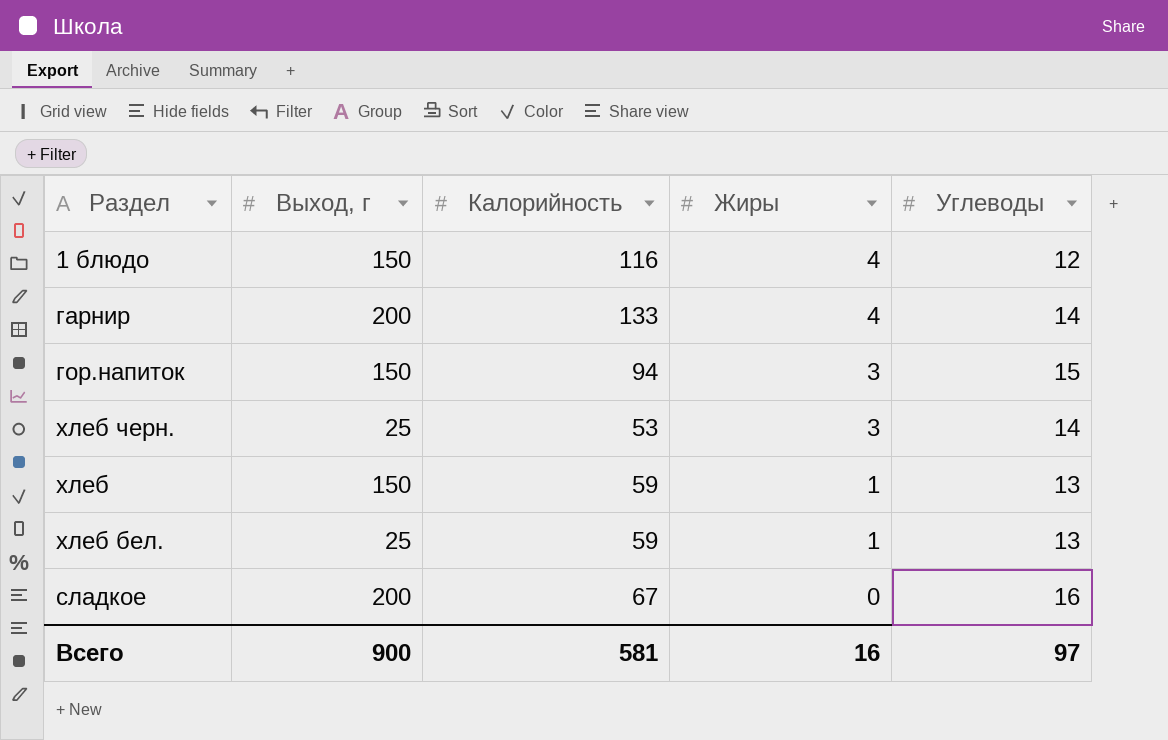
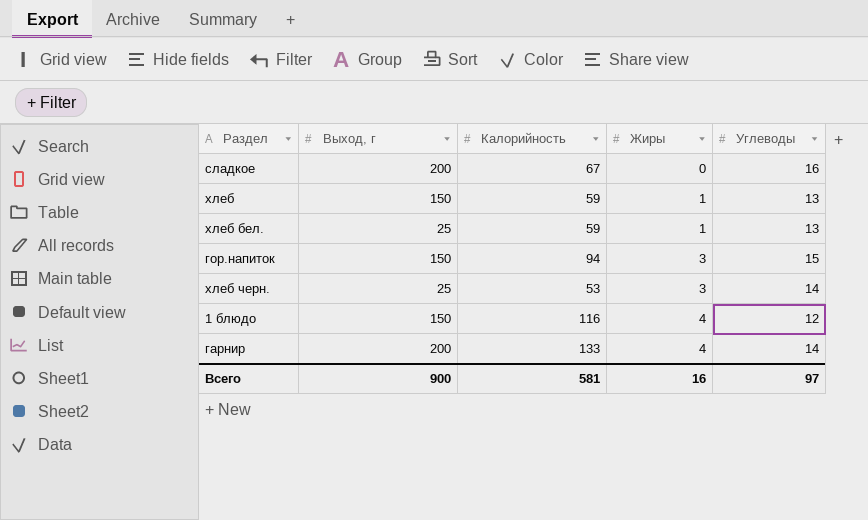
row order: Жиры descending -> Жиры ascending

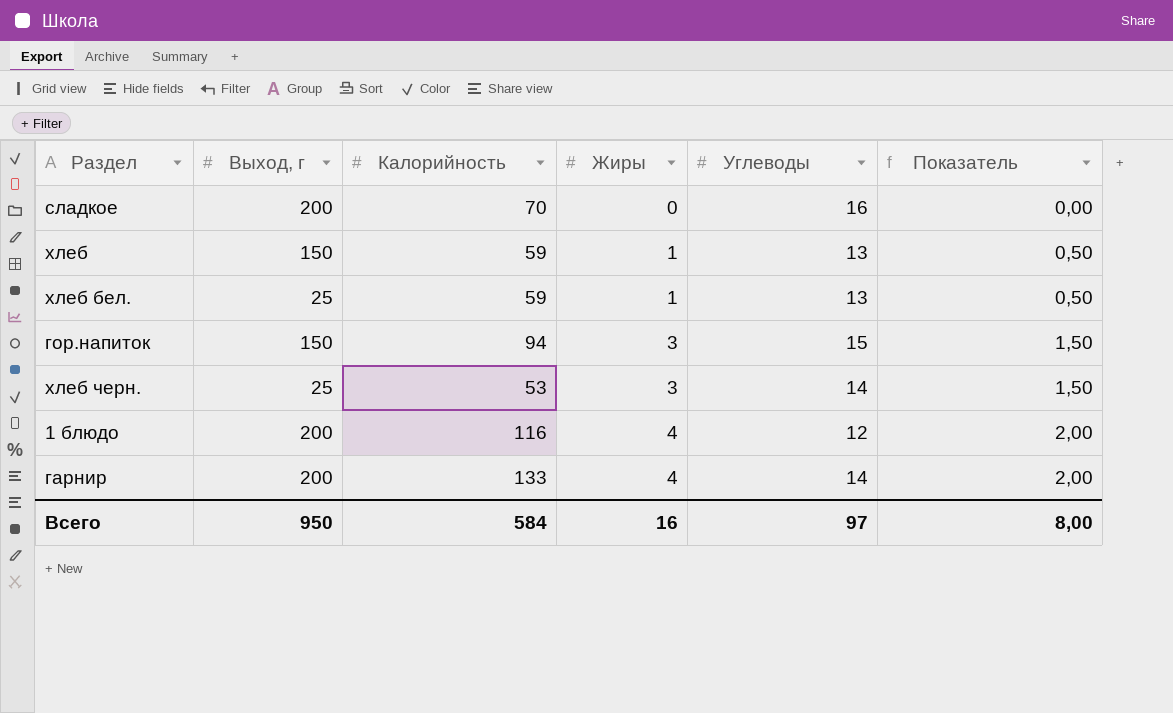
column Показатель | formula: none -> [Жиры] * 0,5
сладкое | Калорийность: 67 -> 70
1 блюдо | Выход, г: 150 -> 200
Всего | Выход, г: 900 -> 950
Всего | Калорийность: 581 -> 584

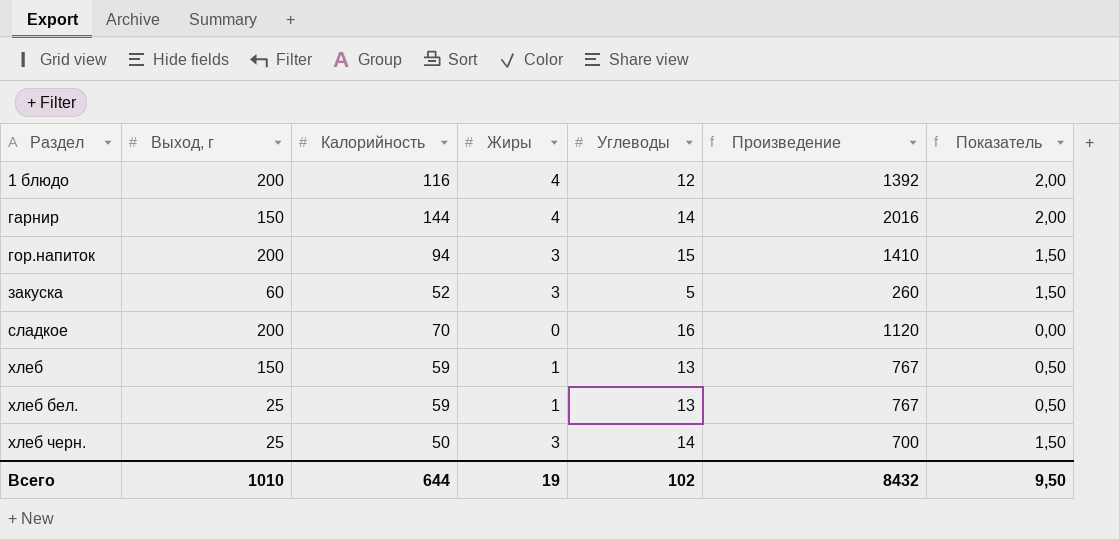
row order: Жиры ascending -> Раздел ascending
column Произведение | formula: none -> [Калорийность] * [Углеводы]
гарнир | Выход, г: 200 -> 150
гарнир | Калорийность: 133 -> 144
гор.напиток | Выход, г: 150 -> 200
row закуска: none -> 60 | 52 | 3 | 5 | 260 | 1,50
хлеб черн. | Калорийность: 53 -> 50
Всего | Выход, г: 950 -> 1010
Всего | Калорийность: 584 -> 644
Всего | Жиры: 16 -> 19
Всего | Углеводы: 97 -> 102
Всего | Показатель: 8,00 -> 9,50

